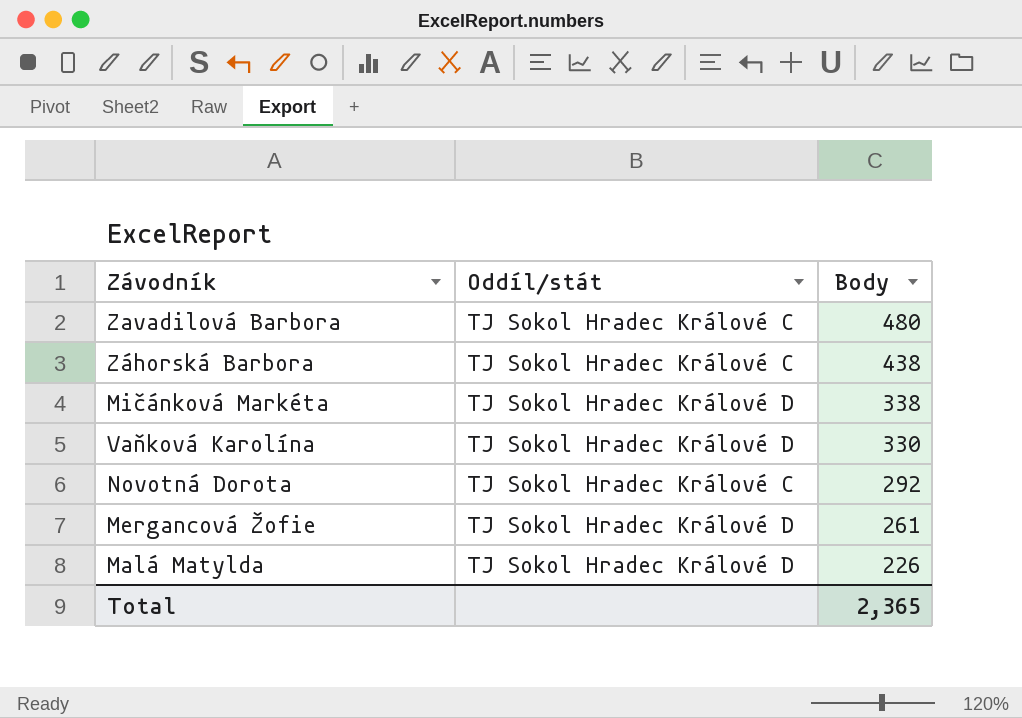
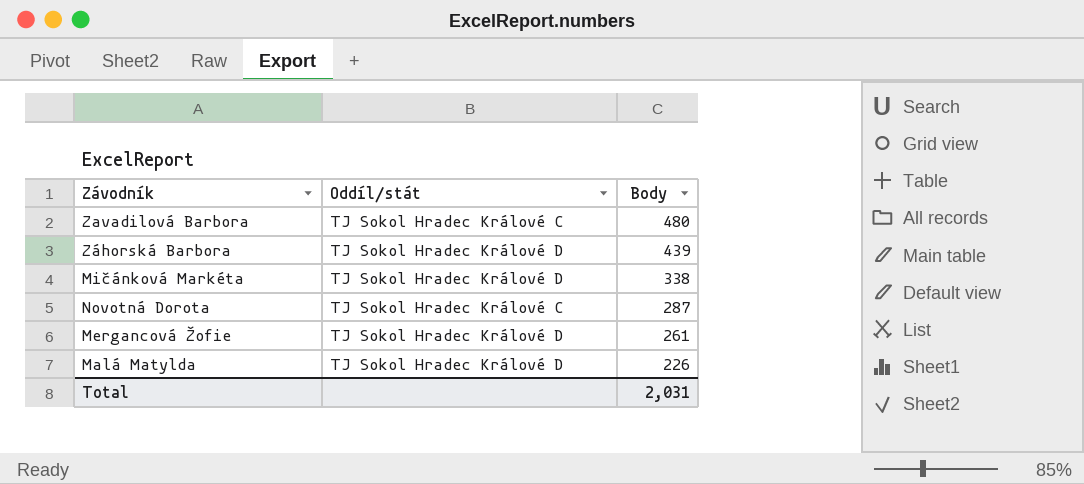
row Vaňková Karolína: TJ Sokol Hradec Králové D | 330 -> none
Záhorská Barbora | Oddíl/stát: TJ Sokol Hradec Králové C -> TJ Sokol Hradec Králové D
Záhorská Barbora | Body: 438 -> 439
Novotná Dorota | Body: 292 -> 287
Total | Body: 2,365 -> 2,031

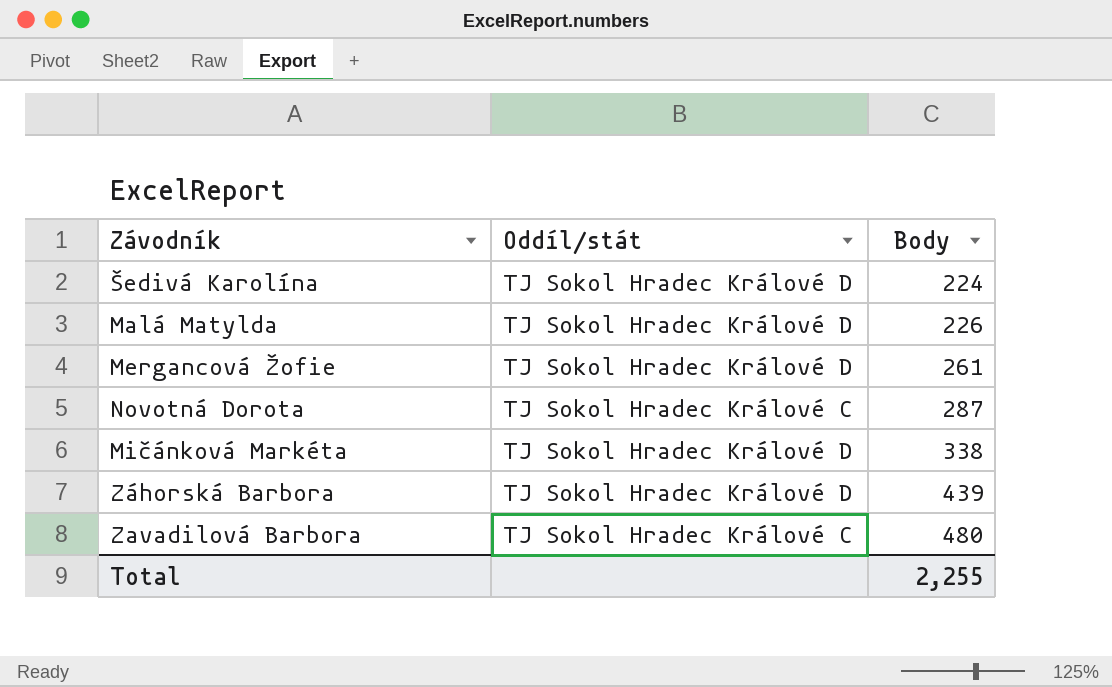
row order: Body descending -> Body ascending
row Šedivá Karolína: none -> TJ Sokol Hradec Králové D | 224
Total | Body: 2,031 -> 2,255

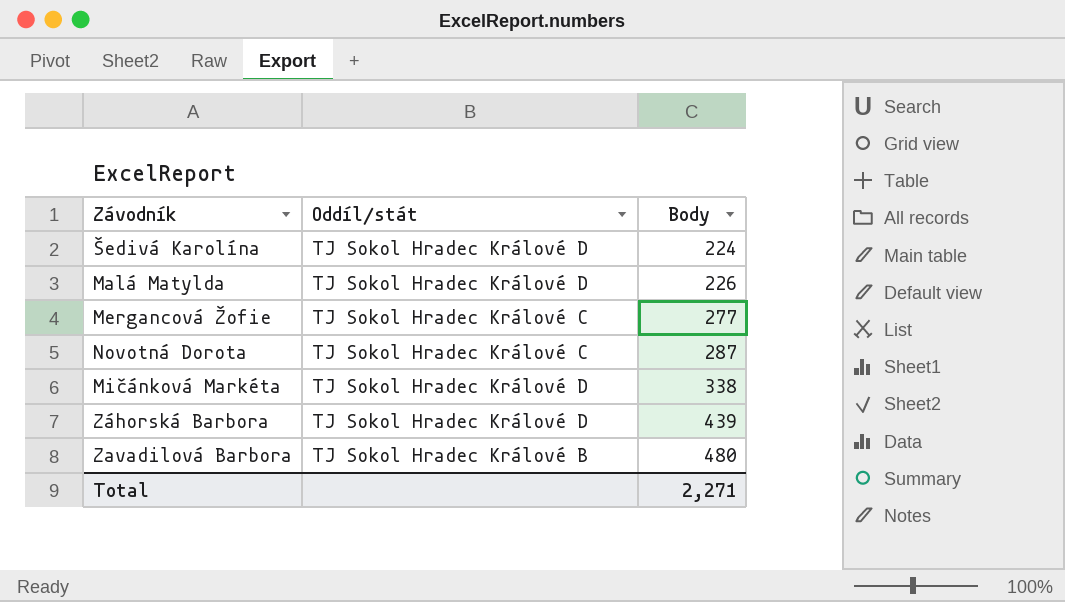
Mergancová Žofie | Oddíl/stát: TJ Sokol Hradec Králové D -> TJ Sokol Hradec Králové C
Mergancová Žofie | Body: 261 -> 277
Zavadilová Barbora | Oddíl/stát: TJ Sokol Hradec Králové C -> TJ Sokol Hradec Králové B
Total | Body: 2,255 -> 2,271

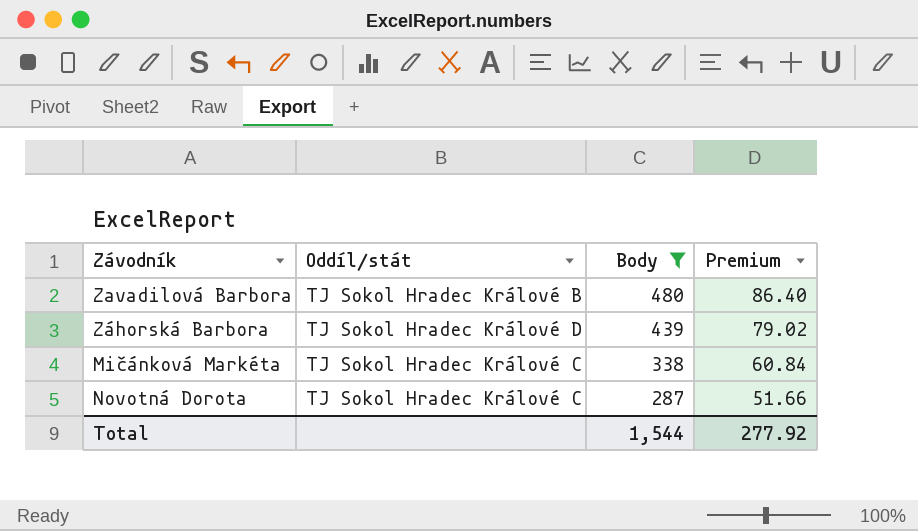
filter: none -> Body >= 287
row order: Body ascending -> Body descending
column Premium | formula: none -> [Body] * 0.18
Mičánková Markéta | Oddíl/stát: TJ Sokol Hradec Králové D -> TJ Sokol Hradec Králové C
Total | Body: 2,271 -> 1,544

